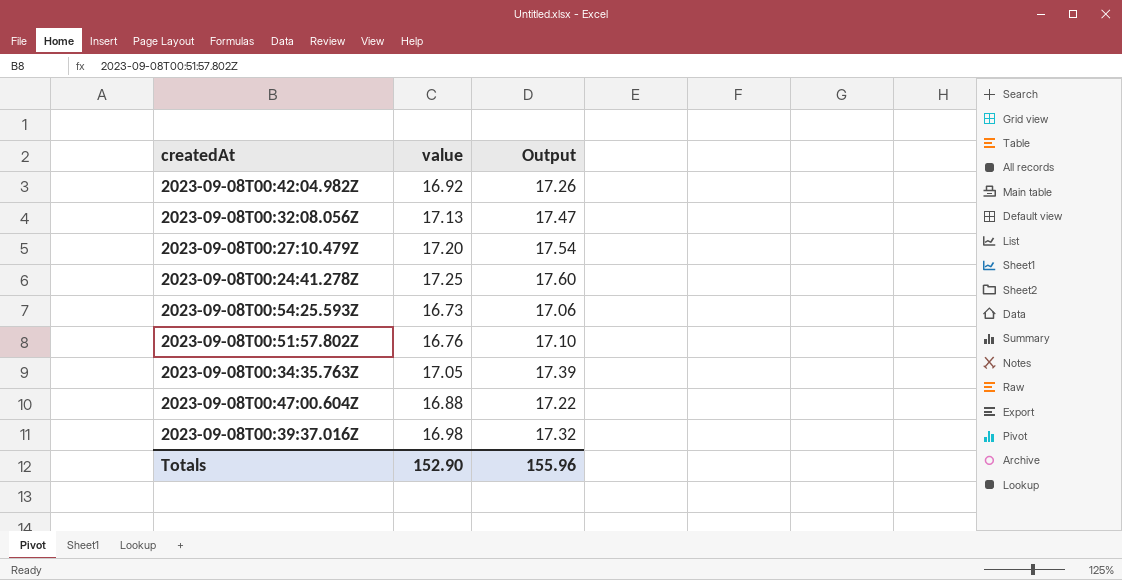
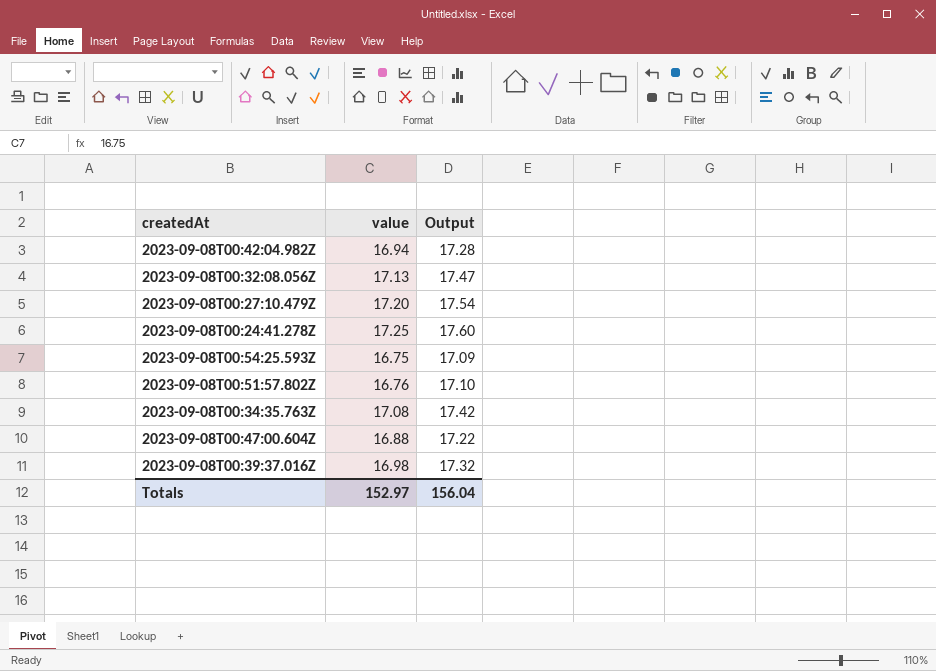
2023-09-08T00:42:04.982Z | value: 16.92 -> 16.94
2023-09-08T00:42:04.982Z | Output: 17.26 -> 17.28
2023-09-08T00:54:25.593Z | value: 16.73 -> 16.75
2023-09-08T00:54:25.593Z | Output: 17.06 -> 17.09
2023-09-08T00:34:35.763Z | value: 17.05 -> 17.08
2023-09-08T00:34:35.763Z | Output: 17.39 -> 17.42
Totals | value: 152.90 -> 152.97
Totals | Output: 155.96 -> 156.04

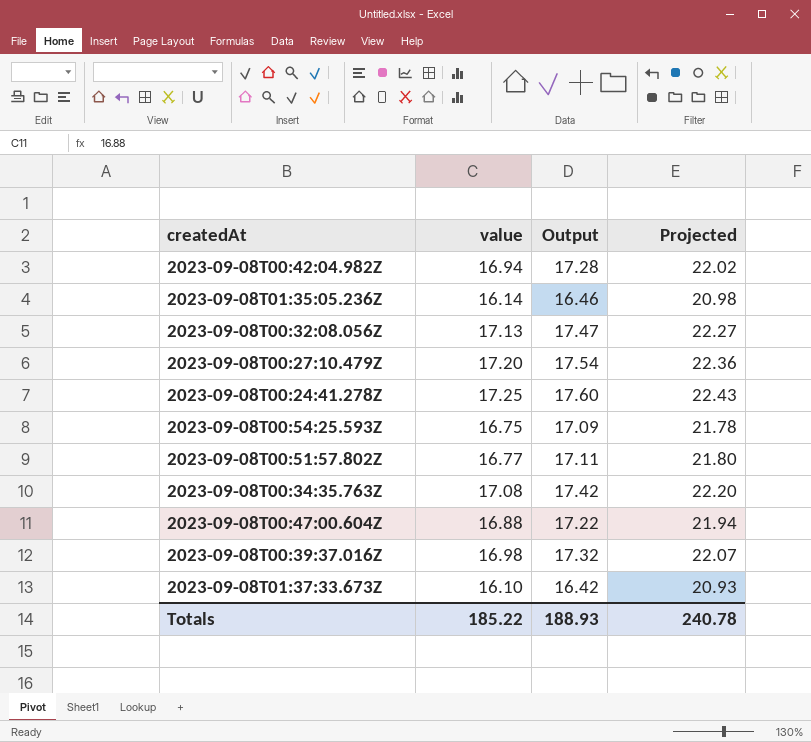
column Projected | formula: none -> [value] * 1.3
row 2023-09-08T01:35:05.236Z: none -> 16.14 | 16.46 | 20.98
2023-09-08T00:51:57.802Z | value: 16.76 -> 16.77
2023-09-08T00:51:57.802Z | Output: 17.10 -> 17.11
row 2023-09-08T01:37:33.673Z: none -> 16.10 | 16.42 | 20.93
Totals | value: 152.97 -> 185.22
Totals | Output: 156.04 -> 188.93

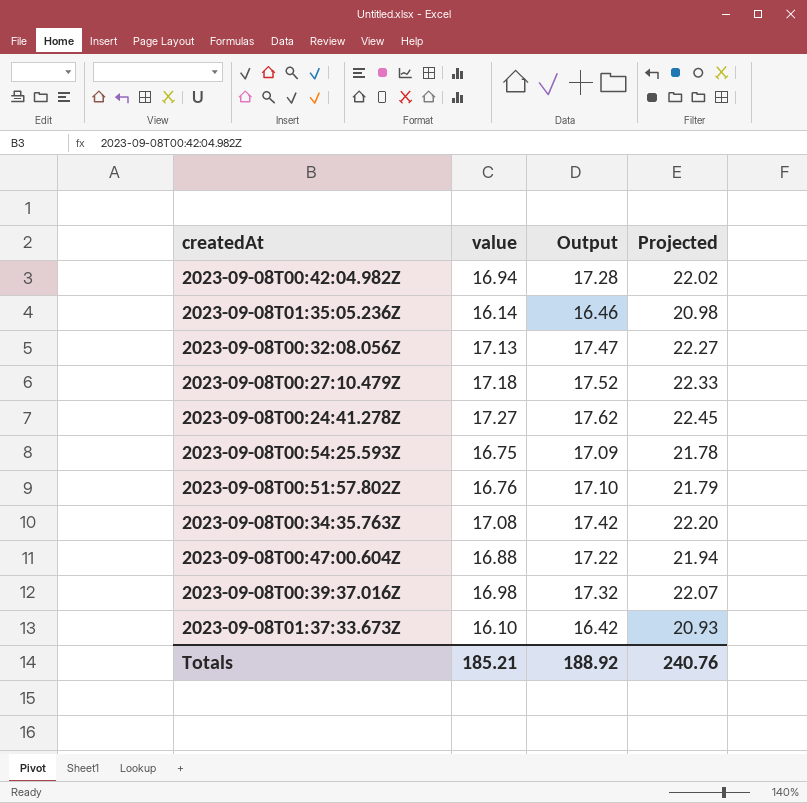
2023-09-08T00:27:10.479Z | value: 17.20 -> 17.18
2023-09-08T00:27:10.479Z | Output: 17.54 -> 17.52
2023-09-08T00:27:10.479Z | Projected: 22.36 -> 22.33
2023-09-08T00:24:41.278Z | value: 17.25 -> 17.27
2023-09-08T00:24:41.278Z | Output: 17.60 -> 17.62
2023-09-08T00:24:41.278Z | Projected: 22.43 -> 22.45
2023-09-08T00:51:57.802Z | value: 16.77 -> 16.76
2023-09-08T00:51:57.802Z | Output: 17.11 -> 17.10
2023-09-08T00:51:57.802Z | Projected: 21.80 -> 21.79
Totals | value: 185.22 -> 185.21
Totals | Output: 188.93 -> 188.92
Totals | Projected: 240.78 -> 240.76

